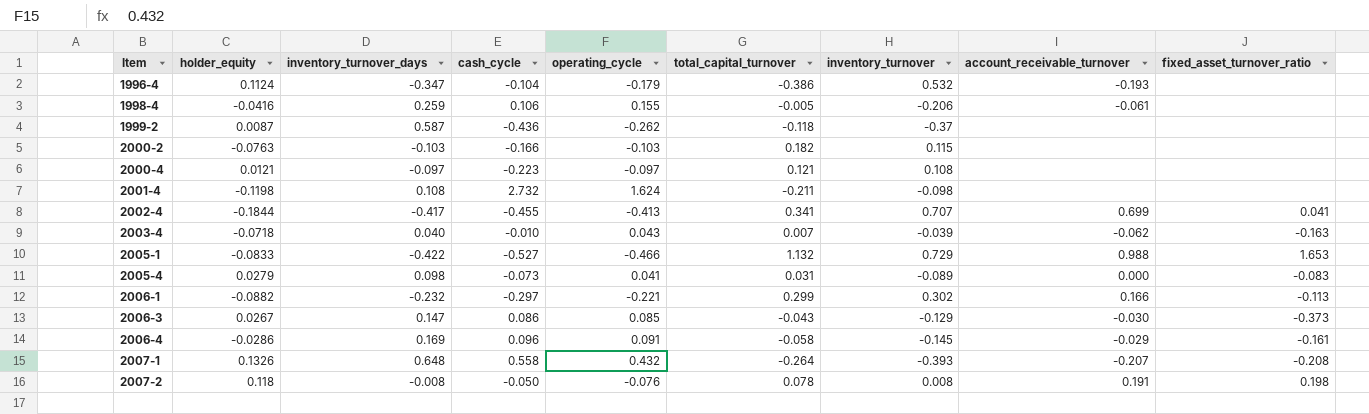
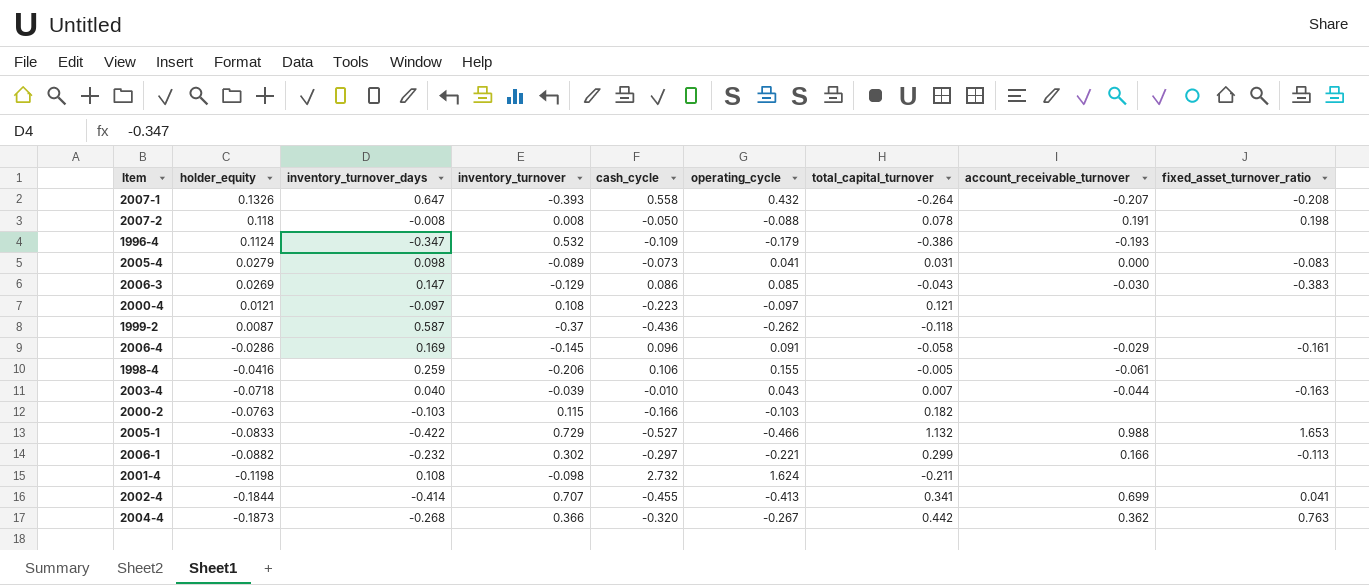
row order: Item ascending -> holder_equity descending
column inventory_turnover | position: 7 -> 4
2007-1 | inventory_turnover_days: 0.648 -> 0.647
2007-2 | operating_cycle: -0.076 -> -0.088
1996-4 | cash_cycle: -0.104 -> -0.109
2006-3 | holder_equity: 0.0267 -> 0.0269
2006-3 | fixed_asset_turnover_ratio: -0.373 -> -0.383
2003-4 | account_receivable_turnover: -0.062 -> -0.044
2002-4 | inventory_turnover_days: -0.417 -> -0.414
row 2004-4: none -> -0.1873 | -0.268 | 0.366 | -0.320 | -0.267 | 0.442 | 0.362 | 0.763

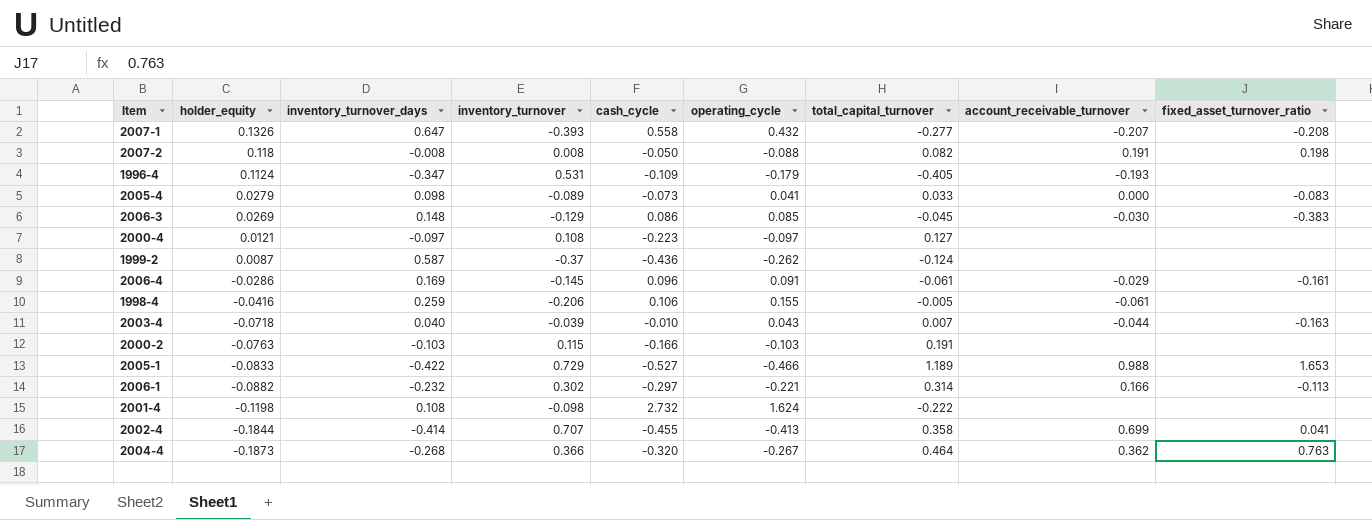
2007-1 | total_capital_turnover: -0.264 -> -0.277
2007-2 | total_capital_turnover: 0.078 -> 0.082
1996-4 | inventory_turnover: 0.532 -> 0.531
1996-4 | total_capital_turnover: -0.386 -> -0.405
2005-4 | total_capital_turnover: 0.031 -> 0.033
2006-3 | inventory_turnover_days: 0.147 -> 0.148
2006-3 | total_capital_turnover: -0.043 -> -0.045
2000-4 | total_capital_turnover: 0.121 -> 0.127
1999-2 | total_capital_turnover: -0.118 -> -0.124
2006-4 | total_capital_turnover: -0.058 -> -0.061
2000-2 | total_capital_turnover: 0.182 -> 0.191
2005-1 | total_capital_turnover: 1.132 -> 1.189
2006-1 | total_capital_turnover: 0.299 -> 0.314
2001-4 | total_capital_turnover: -0.211 -> -0.222
2002-4 | total_capital_turnover: 0.341 -> 0.358
2004-4 | total_capital_turnover: 0.442 -> 0.464

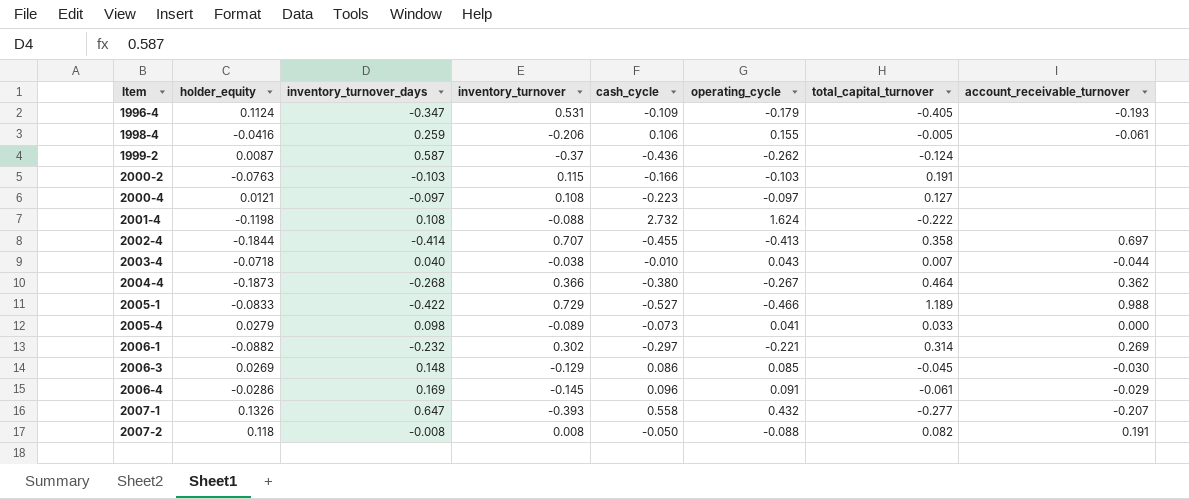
row order: holder_equity descending -> Item ascending
column fixed_asset_turnover_ratio | position: 9 -> none
2001-4 | inventory_turnover: -0.098 -> -0.088
2002-4 | account_receivable_turnover: 0.699 -> 0.697
2003-4 | inventory_turnover: -0.039 -> -0.038
2004-4 | cash_cycle: -0.320 -> -0.380
2006-1 | account_receivable_turnover: 0.166 -> 0.269

